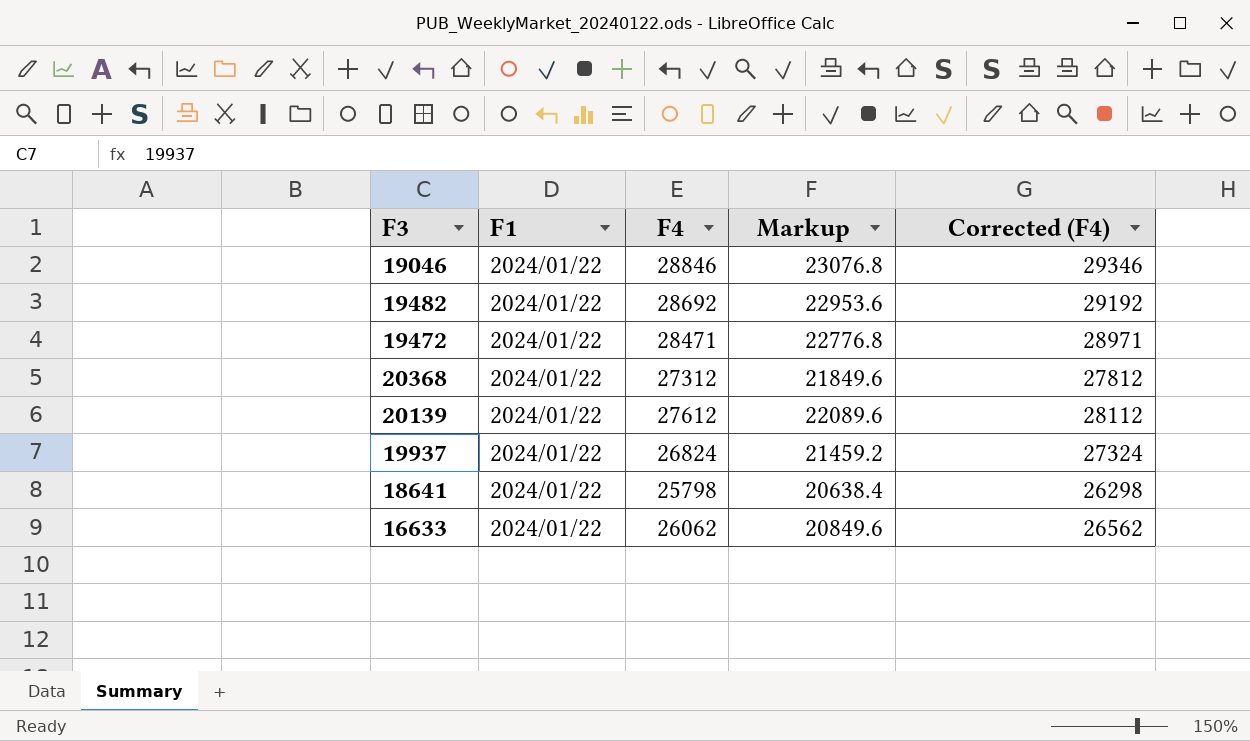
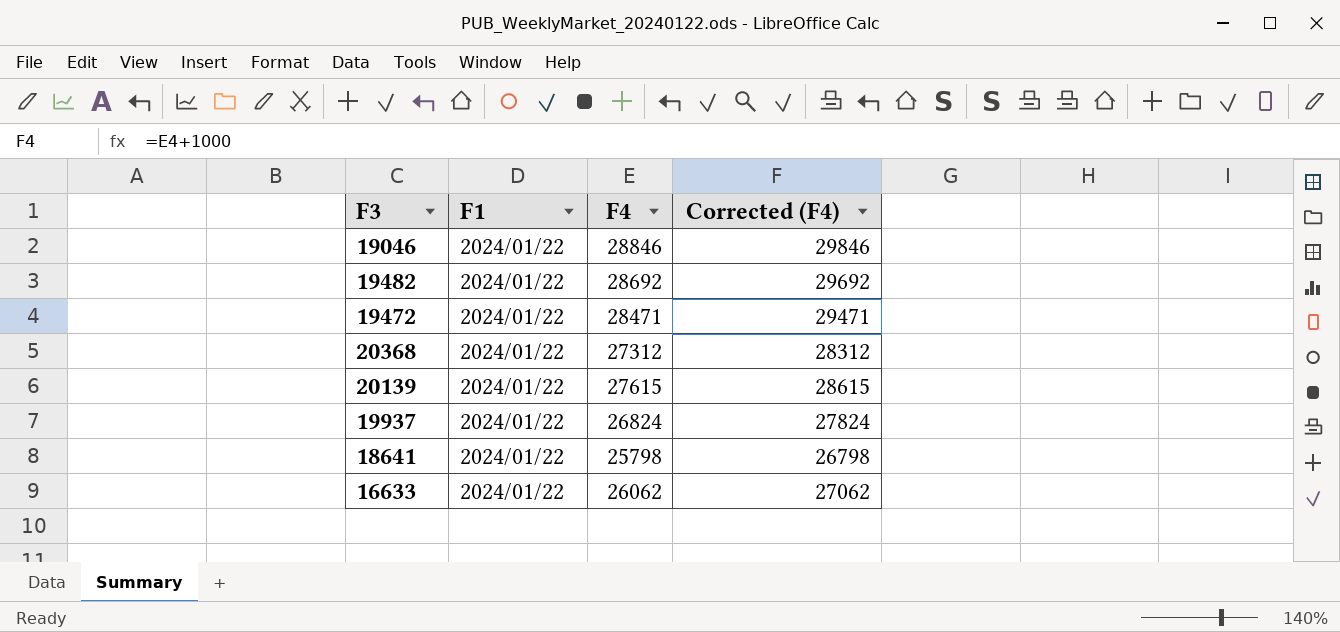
column Markup | formula: [F4] * 0.8 -> none
column Corrected (F4) | formula: [F4] + 500 -> [F4] + 1000
20139 | F4: 27612 -> 27615

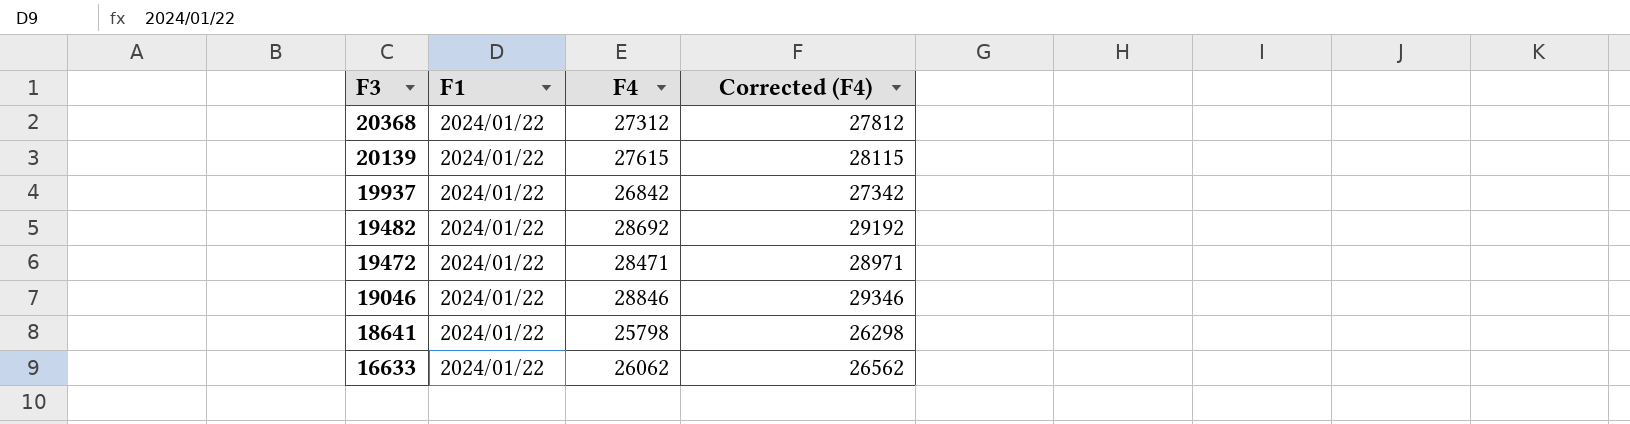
row order: none -> F3 descending
column Corrected (F4) | formula: [F4] + 1000 -> [F4] + 500
19937 | F4: 26824 -> 26842

